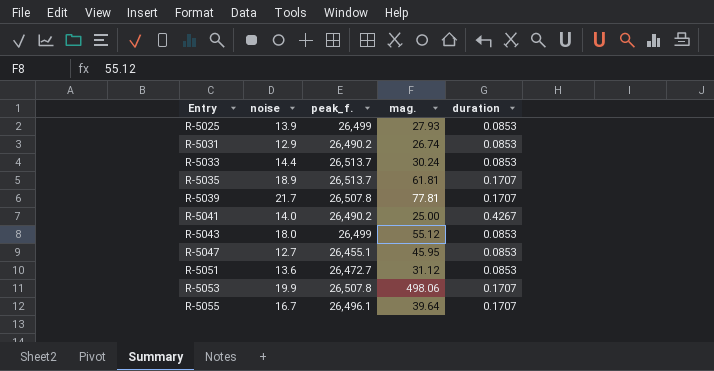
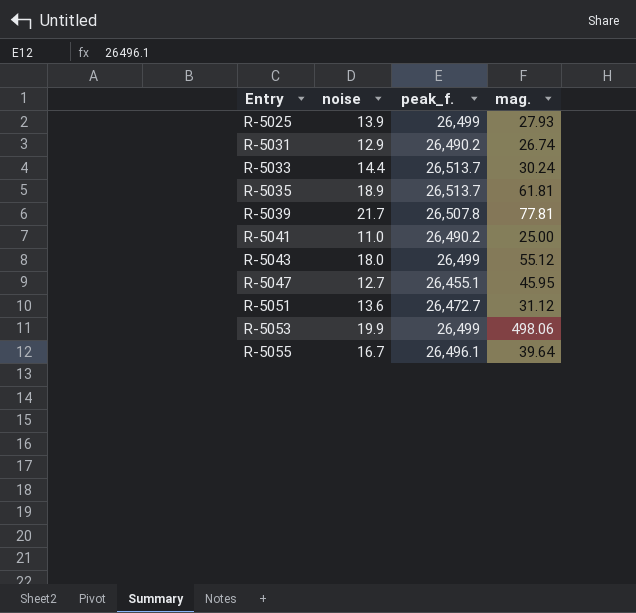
column duration | position: 5 -> none
R-5041 | noise: 14.0 -> 11.0
R-5053 | peak_f.: 26,507.8 -> 26,499

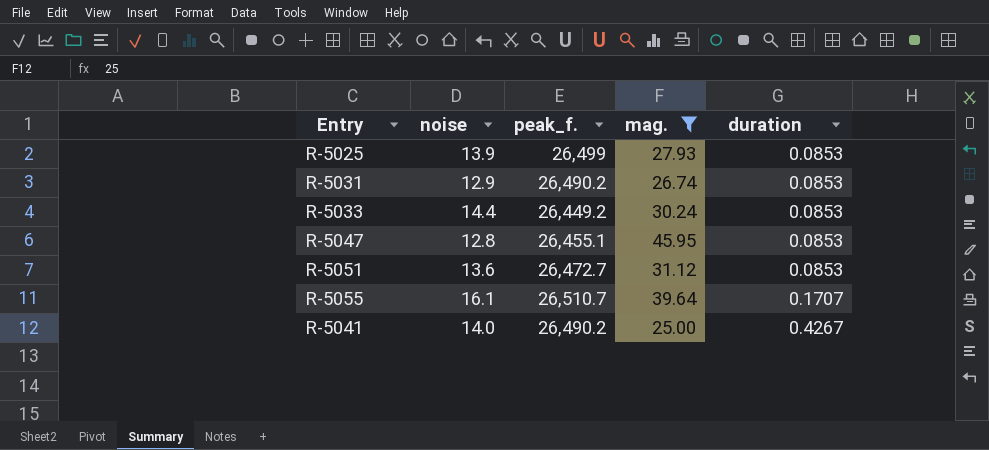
filter: none -> mag. <= 45.95
row order: Entry ascending -> duration ascending
column duration | position: none -> 5
R-5033 | peak_f.: 26,513.7 -> 26,449.2
R-5047 | noise: 12.7 -> 12.8
R-5055 | noise: 16.7 -> 16.1
R-5055 | peak_f.: 26,496.1 -> 26,510.7
R-5041 | noise: 11.0 -> 14.0

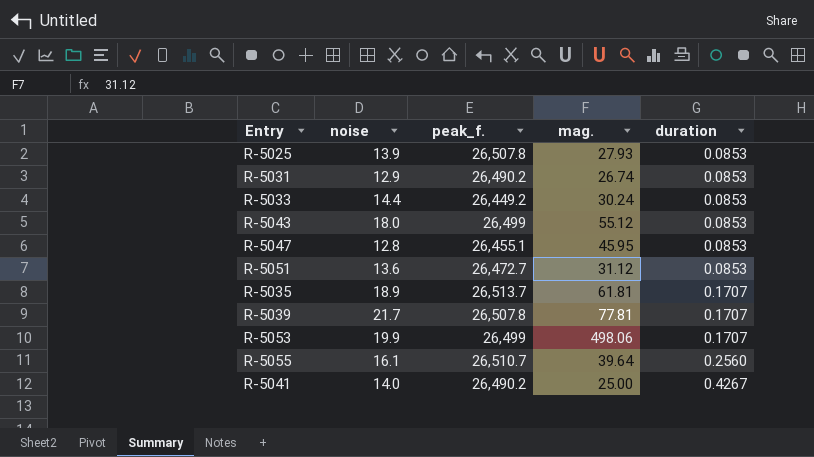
filter: mag. <= 45.95 -> none
R-5025 | peak_f.: 26,499 -> 26,507.8
R-5055 | duration: 0.1707 -> 0.2560

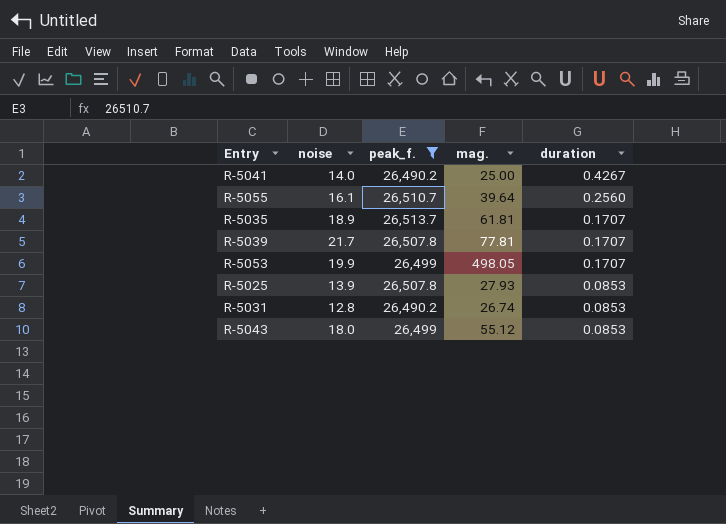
filter: none -> peak_f. >= 26,490.2
row order: duration ascending -> duration descending
R-5053 | mag.: 498.06 -> 498.05
R-5031 | noise: 12.9 -> 12.8

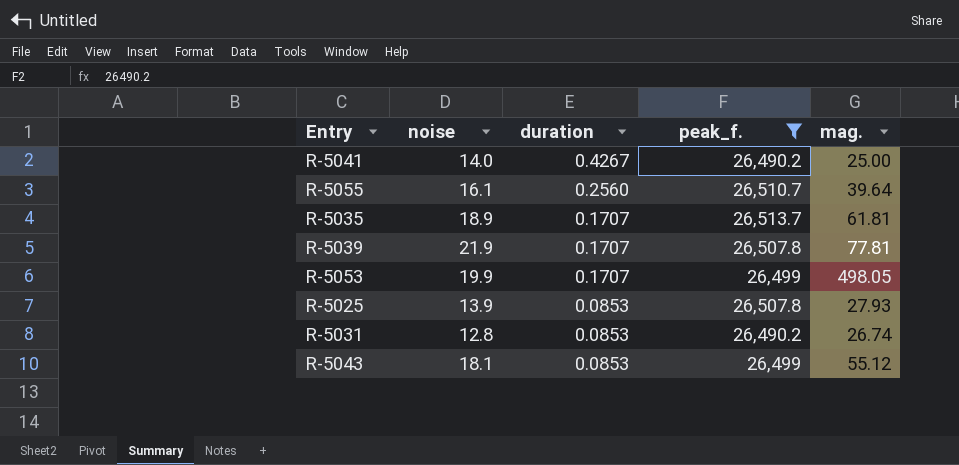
column duration | position: 5 -> 3
R-5039 | noise: 21.7 -> 21.9
R-5043 | noise: 18.0 -> 18.1

